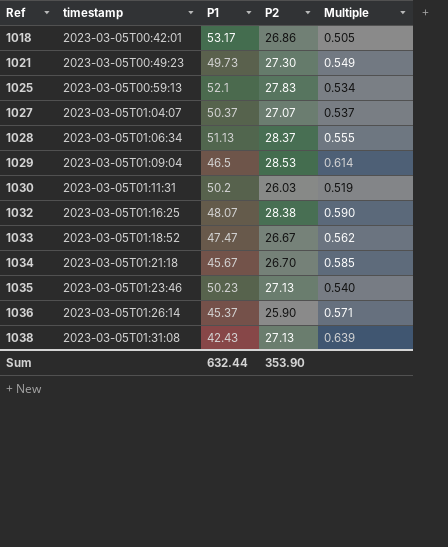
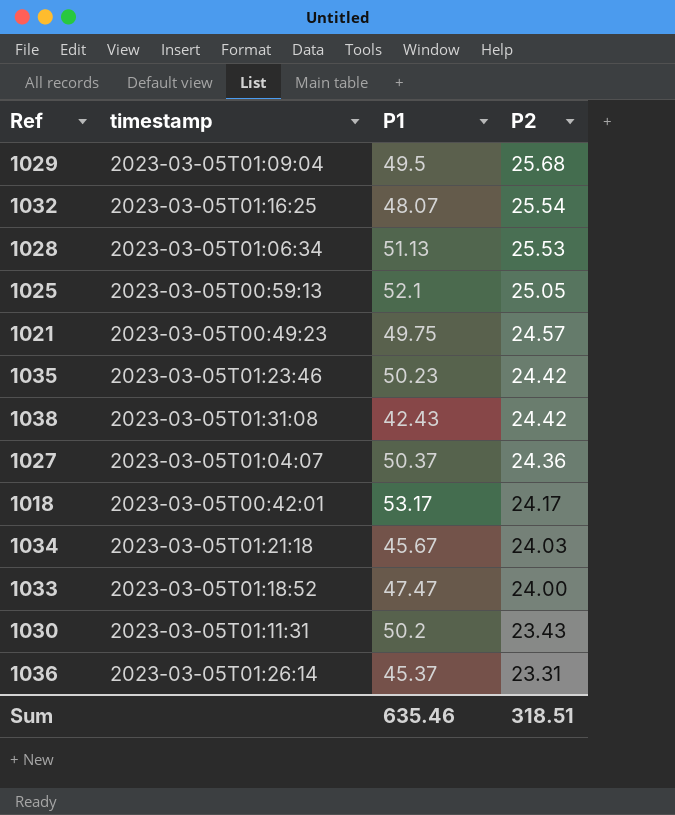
row order: Ref ascending -> P2 descending
column Multiple | formula: [P2] / [P1] -> none
1029 | P1: 46.5 -> 49.5
1029 | P2: 28.53 -> 25.68
1032 | P2: 28.38 -> 25.54
1028 | P2: 28.37 -> 25.53
1025 | P2: 27.83 -> 25.05
1021 | P1: 49.73 -> 49.75
1021 | P2: 27.30 -> 24.57
1035 | P2: 27.13 -> 24.42
1038 | P2: 27.13 -> 24.42
1027 | P2: 27.07 -> 24.36
1018 | P2: 26.86 -> 24.17
1034 | P2: 26.70 -> 24.03
1033 | P2: 26.67 -> 24.00
1030 | P2: 26.03 -> 23.43
1036 | P2: 25.90 -> 23.31
Sum | P1: 632.44 -> 635.46
Sum | P2: 353.90 -> 318.51

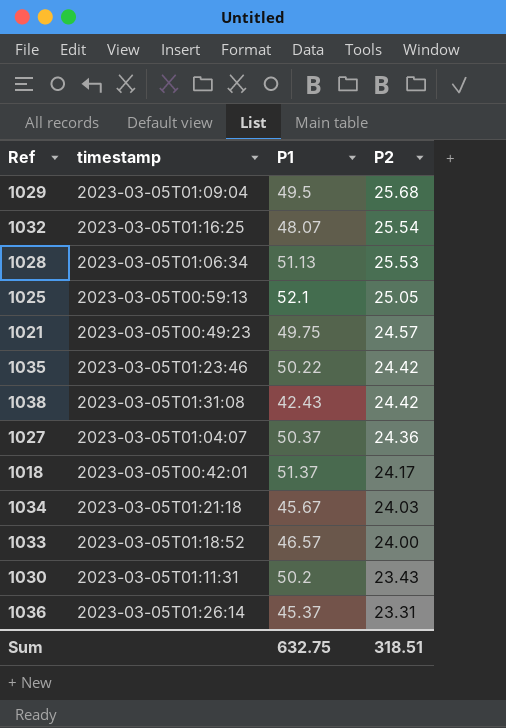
1035 | P1: 50.23 -> 50.22
1018 | P1: 53.17 -> 51.37
1033 | P1: 47.47 -> 46.57
Sum | P1: 635.46 -> 632.75

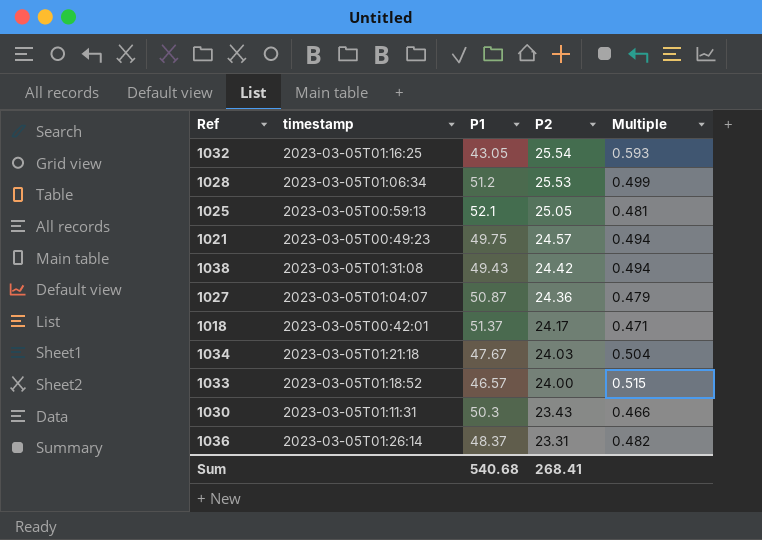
column Multiple | formula: none -> [P2] / [P1]
row 1029: 2023-03-05T01:09:04 | 49.5 | 25.68 -> none
row 1035: 2023-03-05T01:23:46 | 50.22 | 24.42 -> none
1032 | P1: 48.07 -> 43.05
1028 | P1: 51.13 -> 51.2
1038 | P1: 42.43 -> 49.43
1027 | P1: 50.37 -> 50.87
1034 | P1: 45.67 -> 47.67
1030 | P1: 50.2 -> 50.3
1036 | P1: 45.37 -> 48.37
Sum | P1: 632.75 -> 540.68
Sum | P2: 318.51 -> 268.41

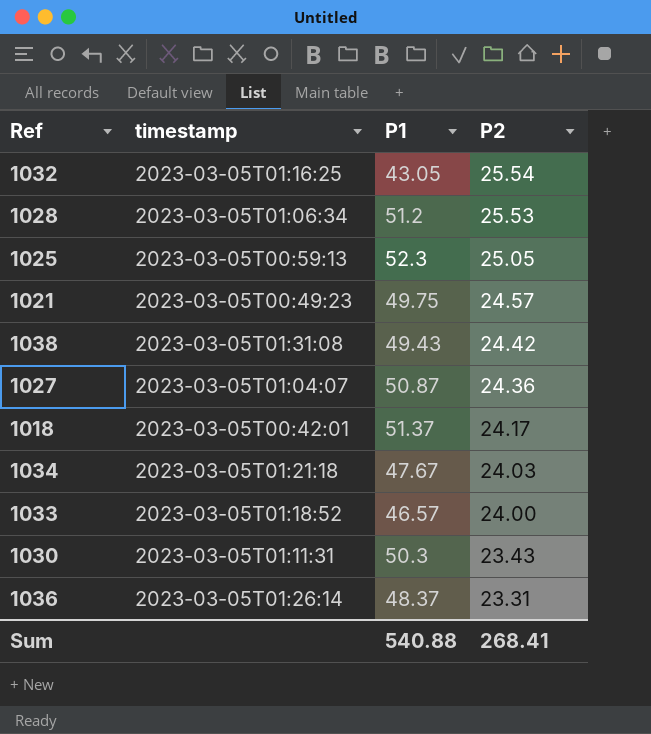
column Multiple | formula: [P2] / [P1] -> none
1025 | P1: 52.1 -> 52.3
Sum | P1: 540.68 -> 540.88

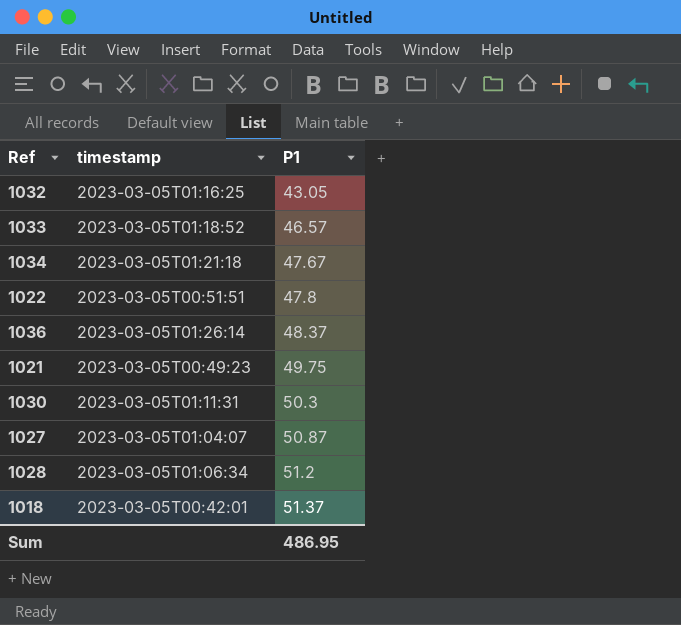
row order: P2 descending -> P1 ascending
column P2 | position: 4 -> none
row 1025: 2023-03-05T00:59:13 | 52.3 | 25.05 -> none
row 1038: 2023-03-05T01:31:08 | 49.43 | 24.42 -> none
row 1022: none -> 2023-03-05T00:51:51 | 47.8
Sum | P1: 540.88 -> 486.95

